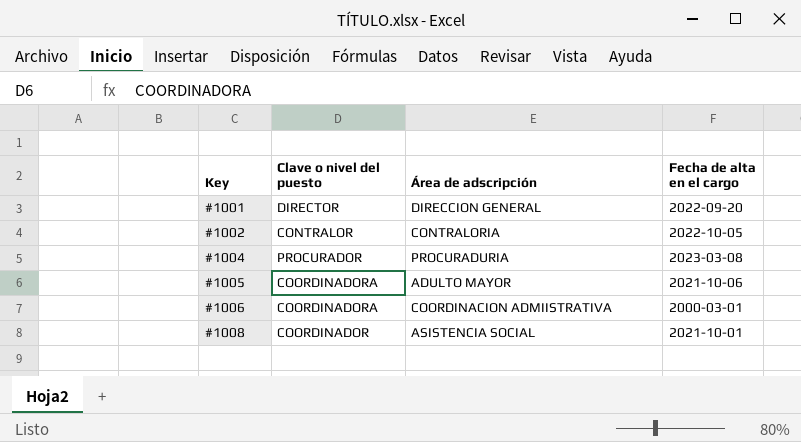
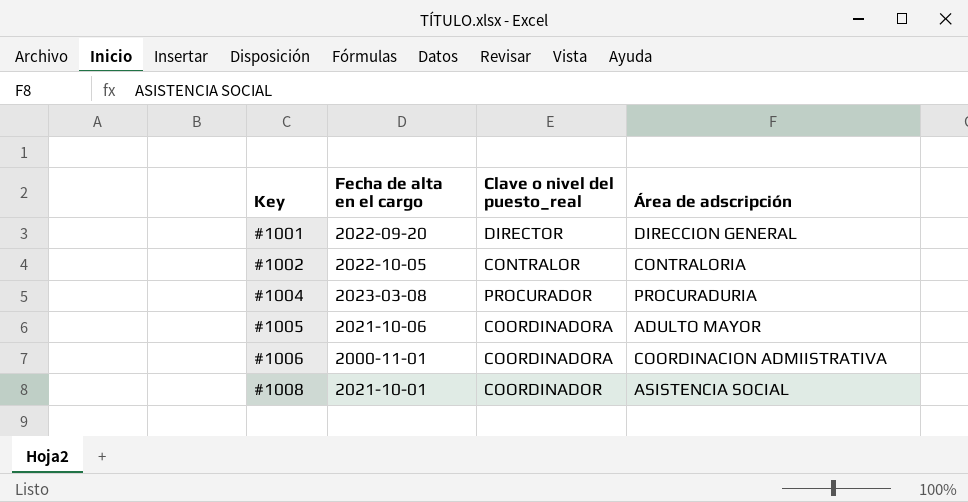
column Fecha de alta en el cargo | position: 4 -> 2
column name: Clave o nivel del puesto -> Clave o nivel del puesto_real
#1006 | Fecha de alta en el cargo: 2000-03-01 -> 2000-11-01

